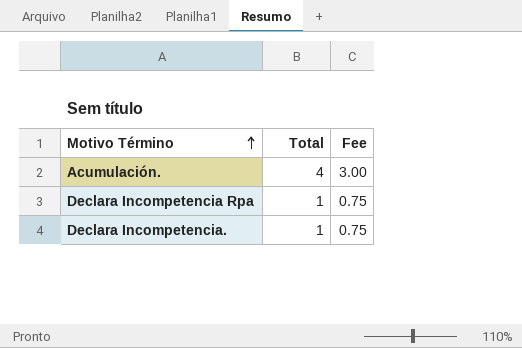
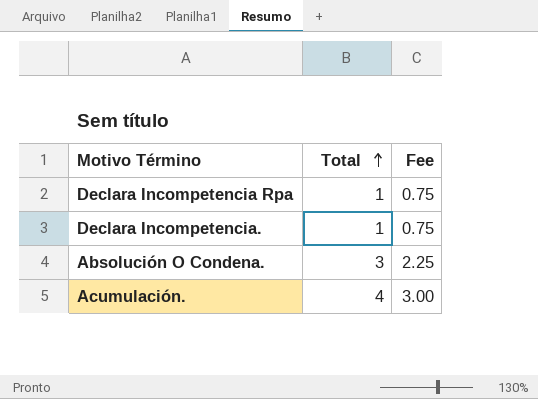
row order: Motivo Término ascending -> Total ascending
row Absolución O Condena.: none -> 3 | 2.25

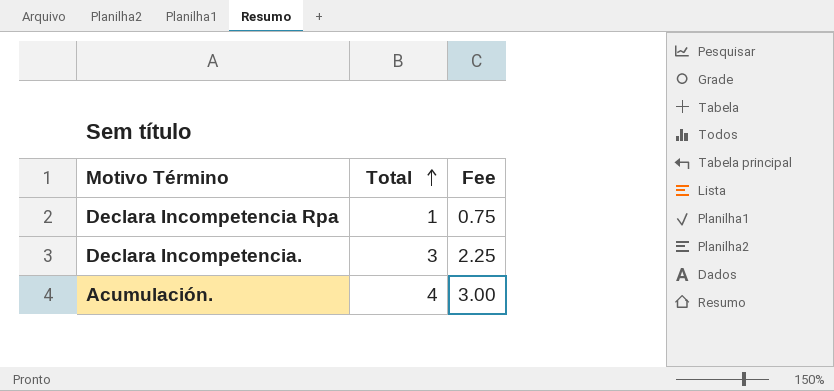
row Absolución O Condena.: 3 | 2.25 -> none
Declara Incompetencia. | Total: 1 -> 3
Declara Incompetencia. | Fee: 0.75 -> 2.25

